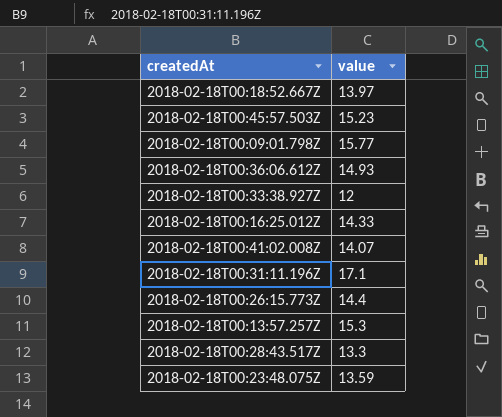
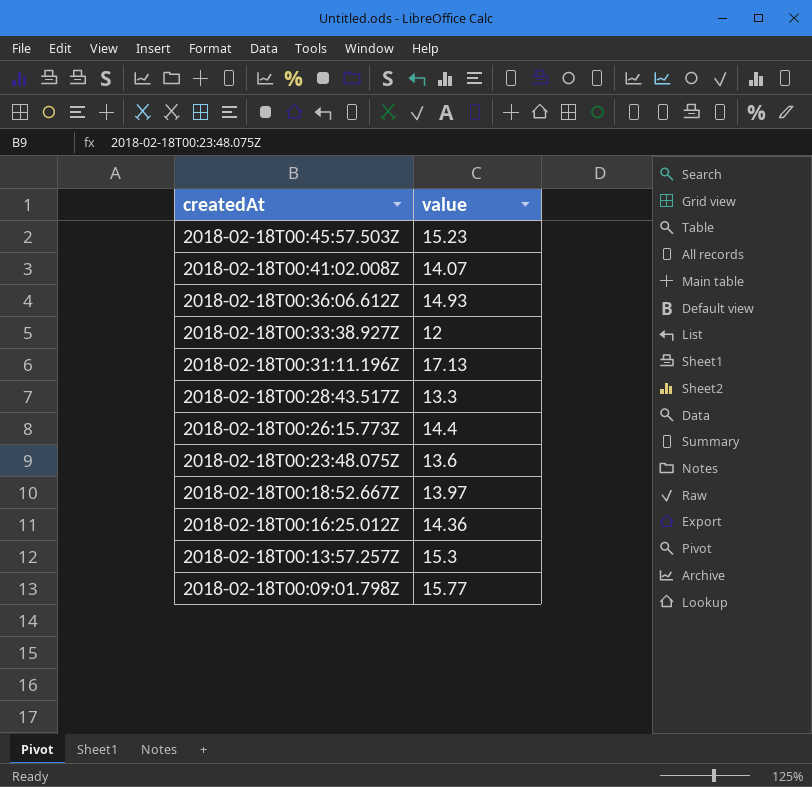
row order: none -> createdAt descending
2018-02-18T00:31:11.196Z | value: 17.1 -> 17.13
2018-02-18T00:23:48.075Z | value: 13.59 -> 13.6
2018-02-18T00:16:25.012Z | value: 14.33 -> 14.36

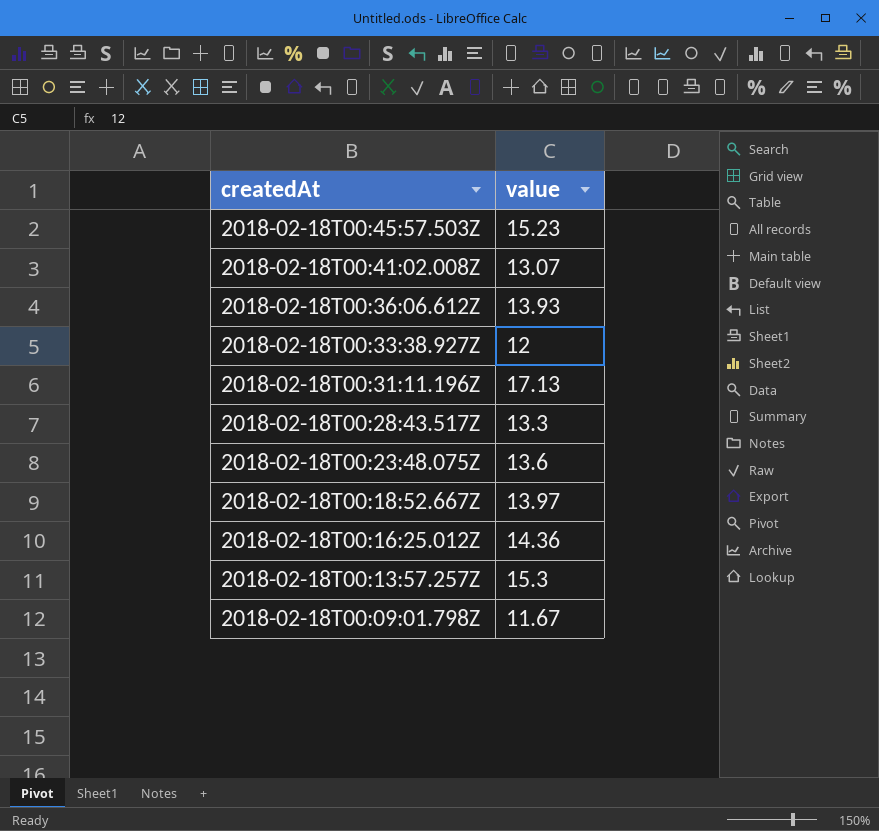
row 2018-02-18T00:26:15.773Z: 14.4 -> none
2018-02-18T00:41:02.008Z | value: 14.07 -> 13.07
2018-02-18T00:36:06.612Z | value: 14.93 -> 13.93
2018-02-18T00:09:01.798Z | value: 15.77 -> 11.67

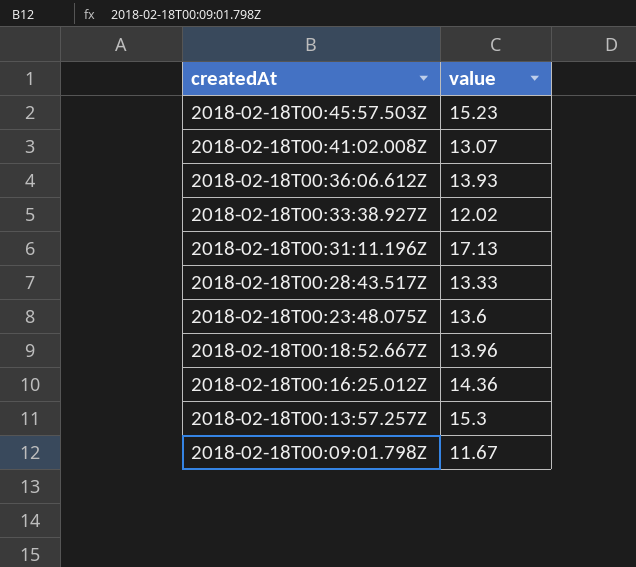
2018-02-18T00:33:38.927Z | value: 12 -> 12.02
2018-02-18T00:28:43.517Z | value: 13.3 -> 13.33
2018-02-18T00:18:52.667Z | value: 13.97 -> 13.96

